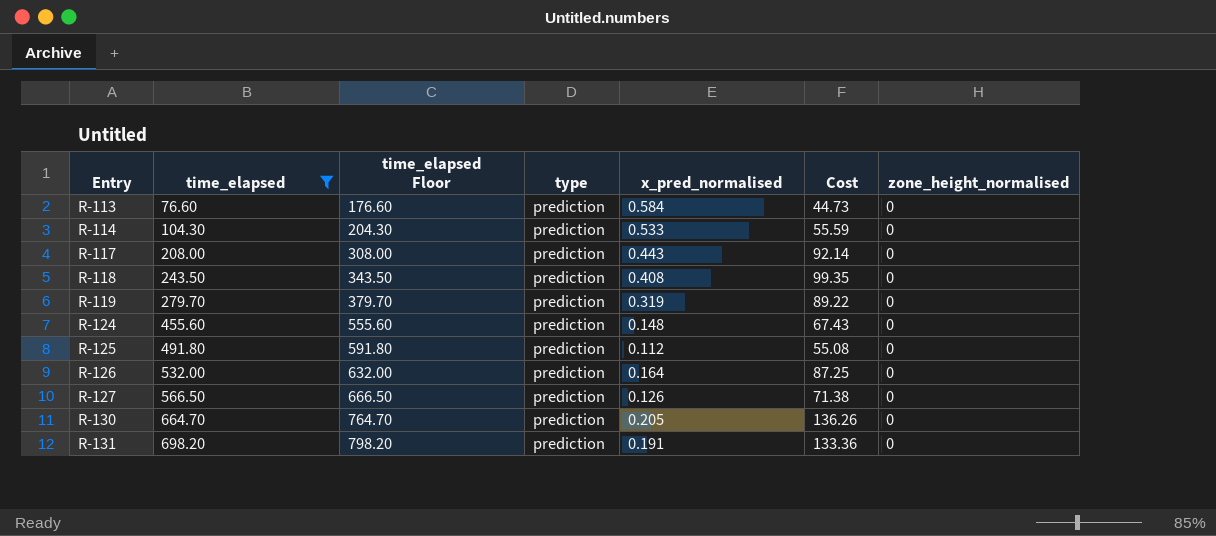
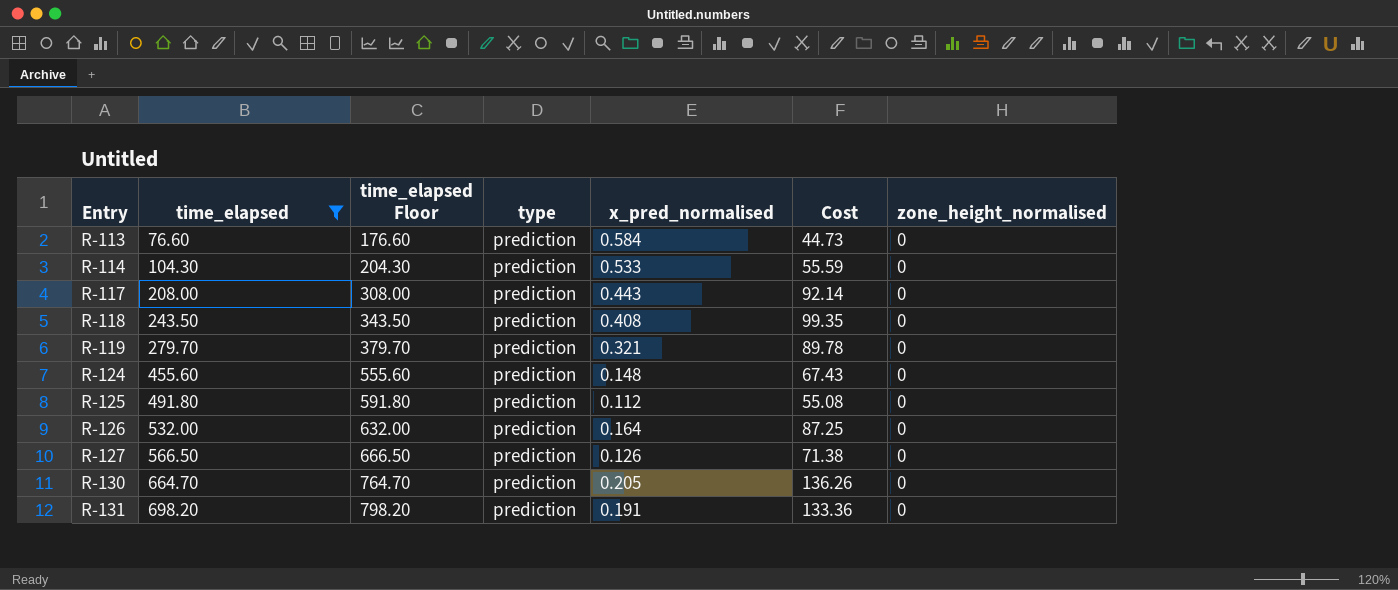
R-119 | x_pred_normalised: 0.319 -> 0.321
R-119 | Cost: 89.22 -> 89.78

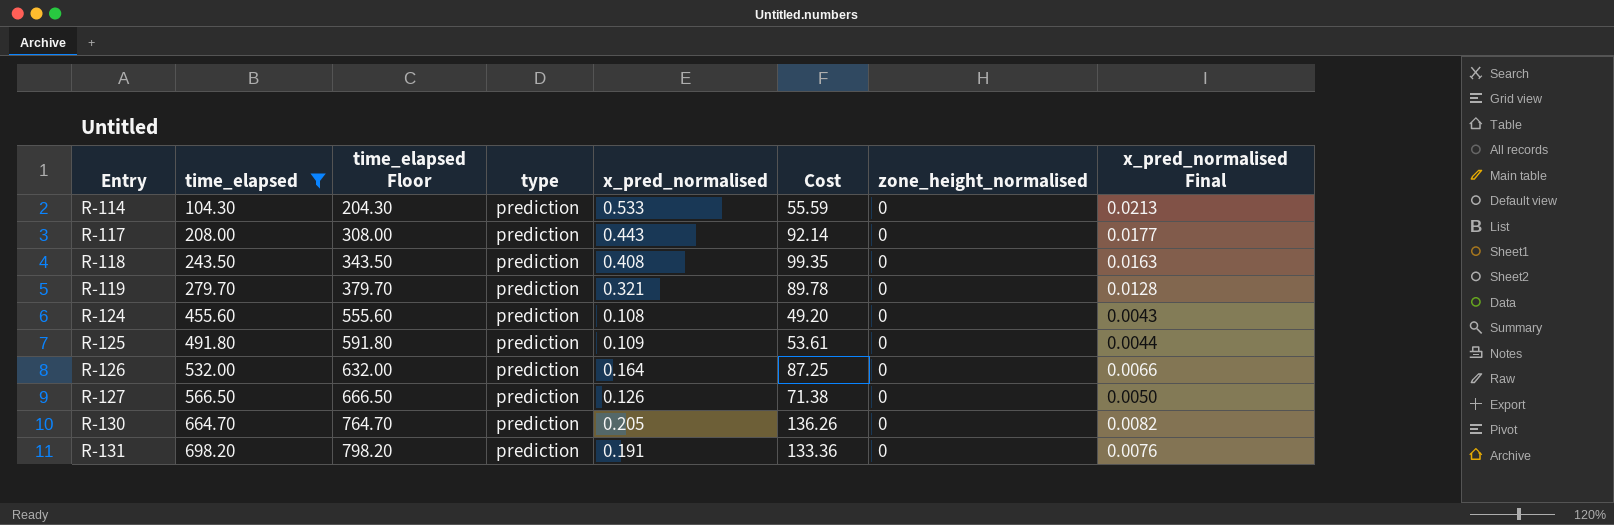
column x_pred_normalised Final | formula: none -> [x_pred_normalised] * 0.04
row R-113: 76.60 | 176.60 | prediction | 0.584 | 44.73 | 0 -> none
R-124 | x_pred_normalised: 0.148 -> 0.108
R-124 | Cost: 67.43 -> 49.20
R-125 | x_pred_normalised: 0.112 -> 0.109
R-125 | Cost: 55.08 -> 53.61

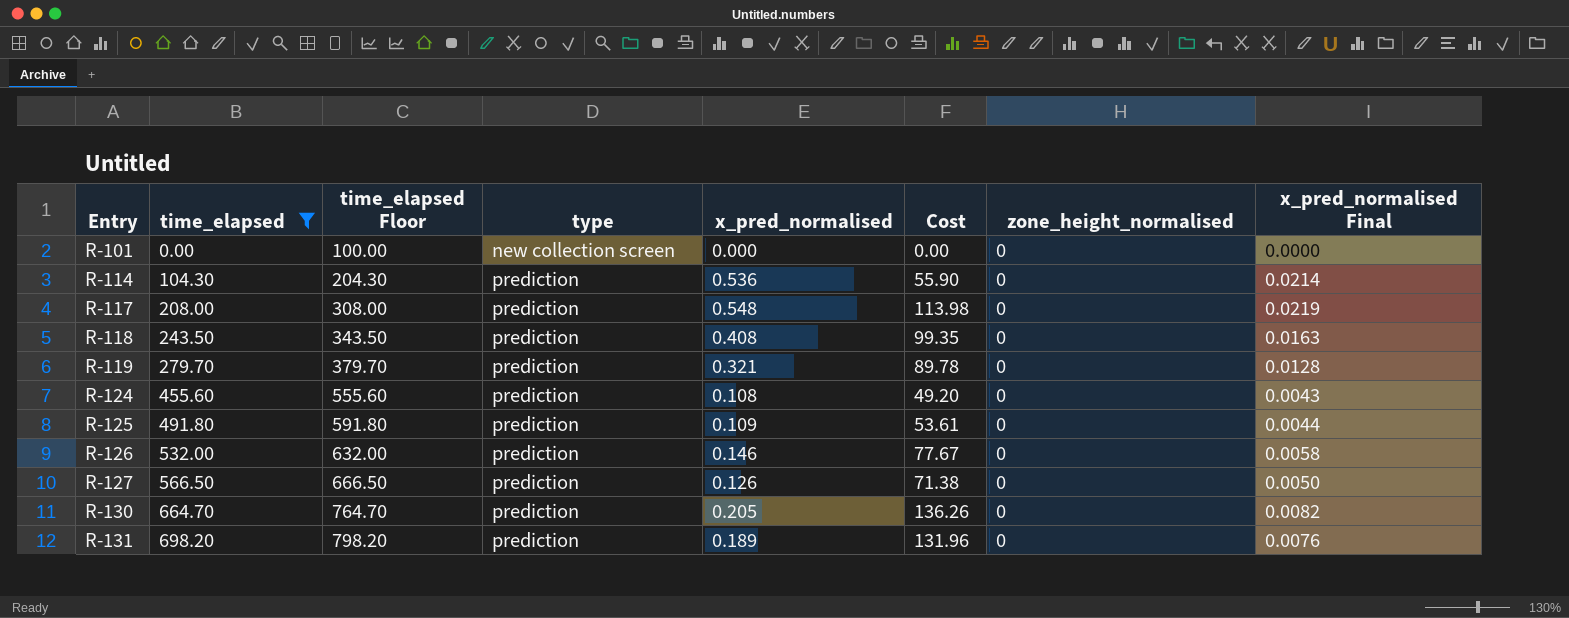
row R-101: none -> 0.00 | 100.00 | new collection screen | 0.000 | 0.00 | 0 | 0.0000
R-114 | x_pred_normalised: 0.533 -> 0.536
R-114 | Cost: 55.59 -> 55.90
R-114 | x_pred_normalised Final: 0.0213 -> 0.0214
R-117 | x_pred_normalised: 0.443 -> 0.548
R-117 | Cost: 92.14 -> 113.98
R-117 | x_pred_normalised Final: 0.0177 -> 0.0219
R-126 | x_pred_normalised: 0.164 -> 0.146
R-126 | Cost: 87.25 -> 77.67
R-126 | x_pred_normalised Final: 0.0066 -> 0.0058
R-131 | x_pred_normalised: 0.191 -> 0.189
R-131 | Cost: 133.36 -> 131.96

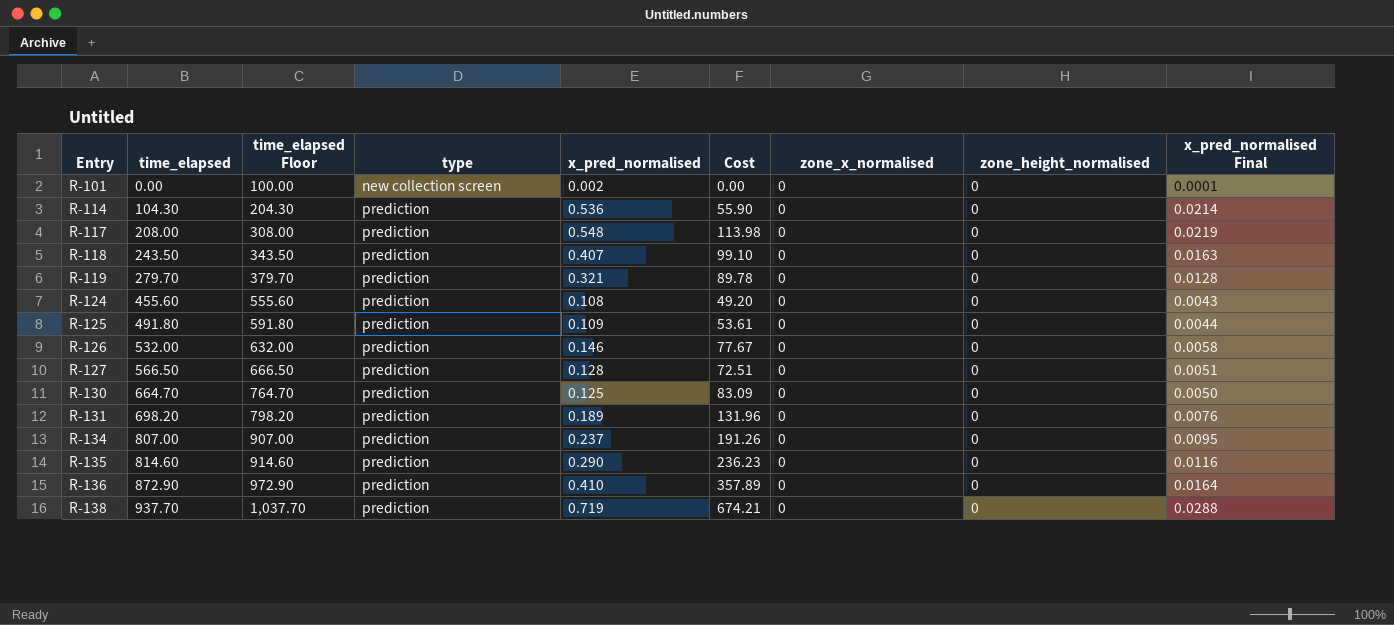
filter: time_elapsed <= 698.20 -> none
column zone_x_normalised | position: none -> 7
R-101 | x_pred_normalised: 0.000 -> 0.002
R-101 | x_pred_normalised Final: 0.0000 -> 0.0001
R-118 | x_pred_normalised: 0.408 -> 0.407
R-118 | Cost: 99.35 -> 99.10
R-127 | x_pred_normalised: 0.126 -> 0.128
R-127 | Cost: 71.38 -> 72.51
R-127 | x_pred_normalised Final: 0.0050 -> 0.0051
R-130 | x_pred_normalised: 0.205 -> 0.125
R-130 | Cost: 136.26 -> 83.09
R-130 | x_pred_normalised Final: 0.0082 -> 0.0050

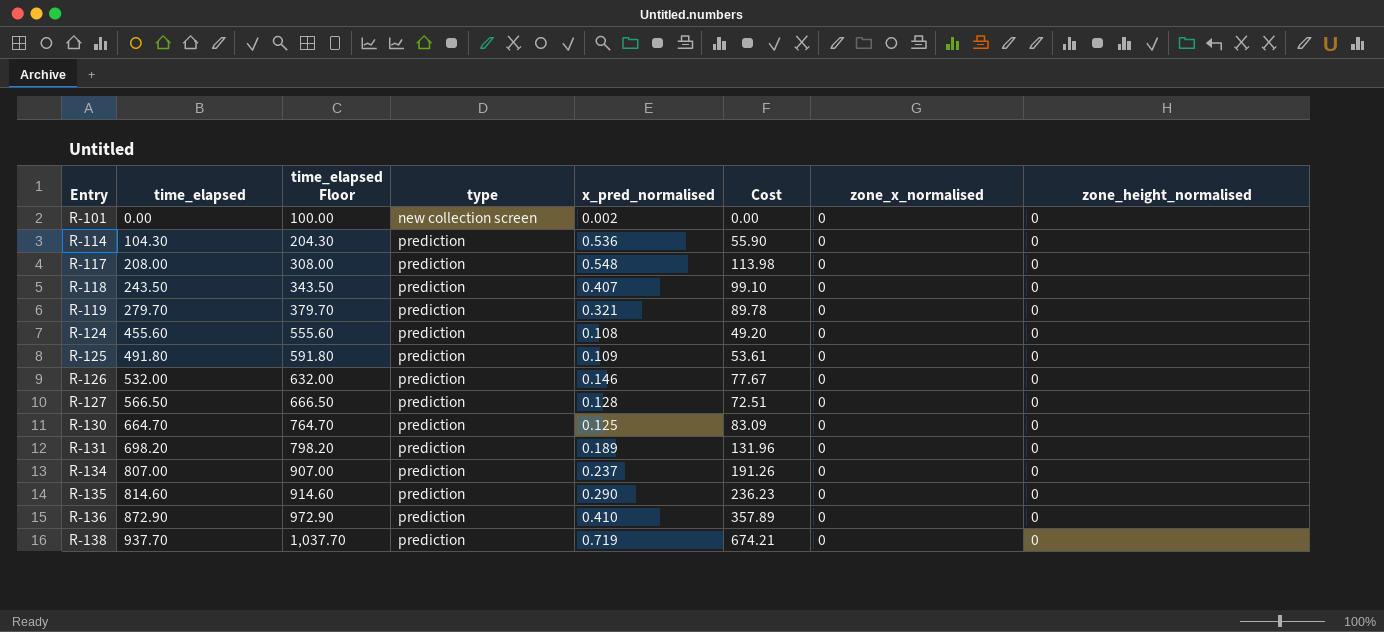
column x_pred_normalised Final | formula: [x_pred_normalised] * 0.04 -> none

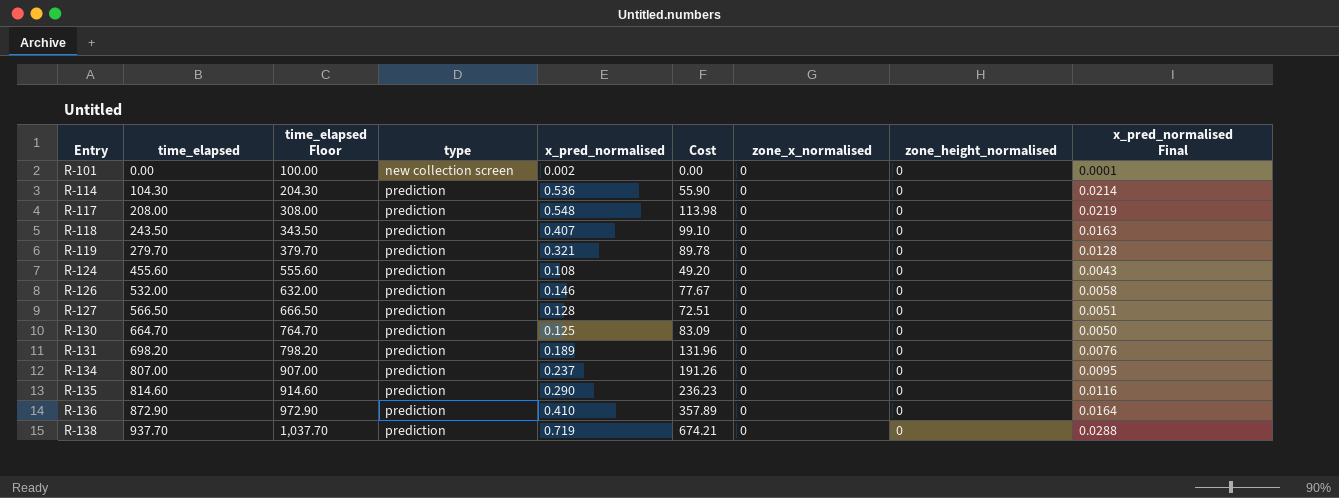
column x_pred_normalised Final | formula: none -> [x_pred_normalised] * 0.04
row R-125: 491.80 | 591.80 | prediction | 0.109 | 53.61 | 0 | 0 -> none

